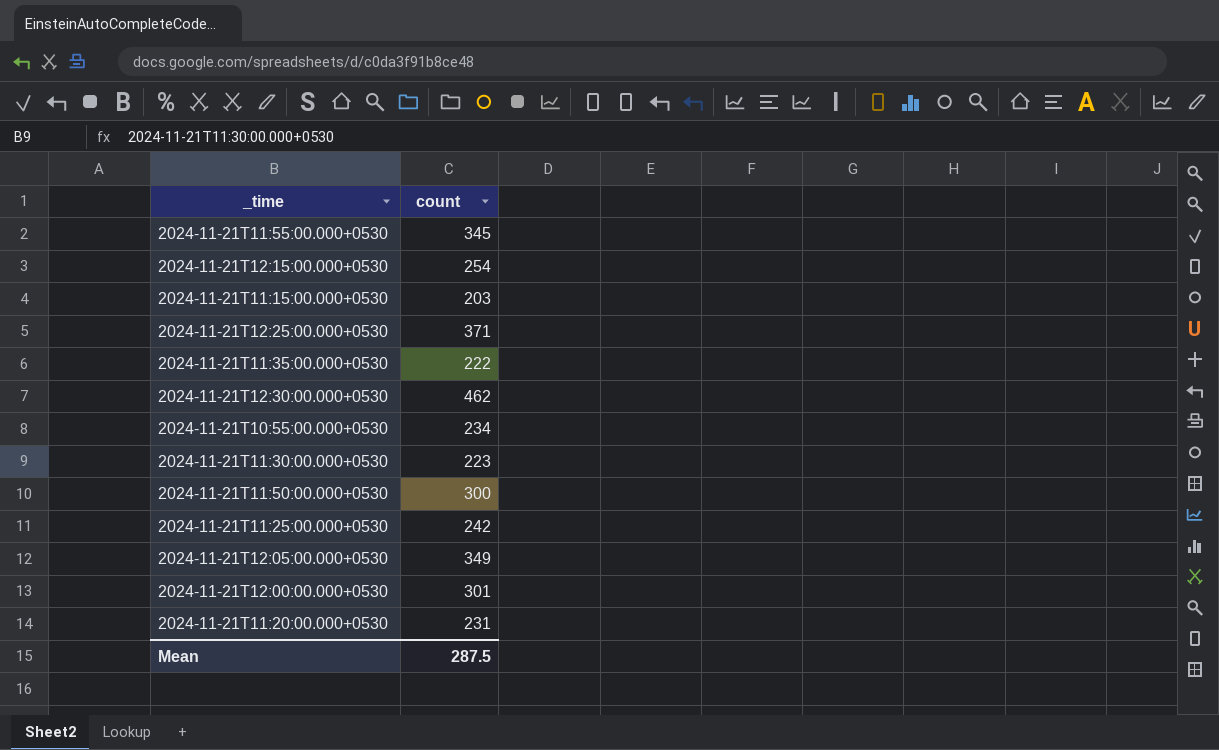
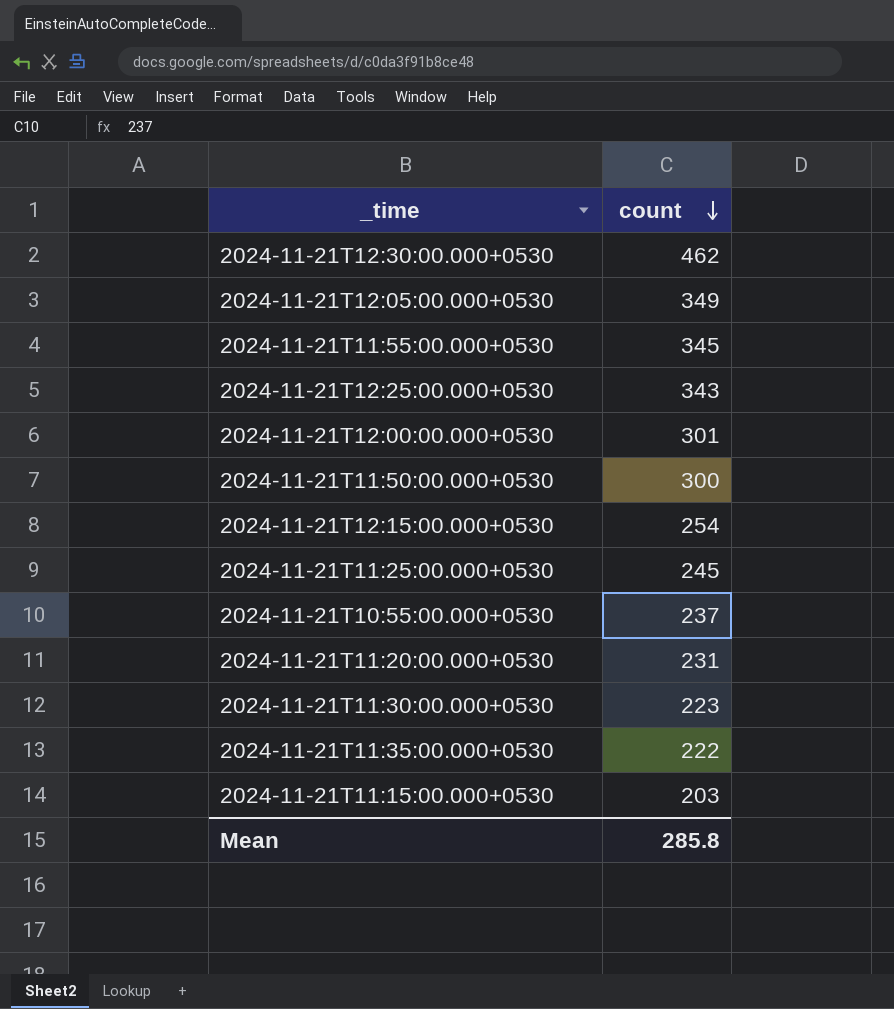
row order: none -> count descending
2024-11-21T12:25:00.000+0530 | count: 371 -> 343
2024-11-21T11:25:00.000+0530 | count: 242 -> 245
2024-11-21T10:55:00.000+0530 | count: 234 -> 237
Mean | count: 287.5 -> 285.8

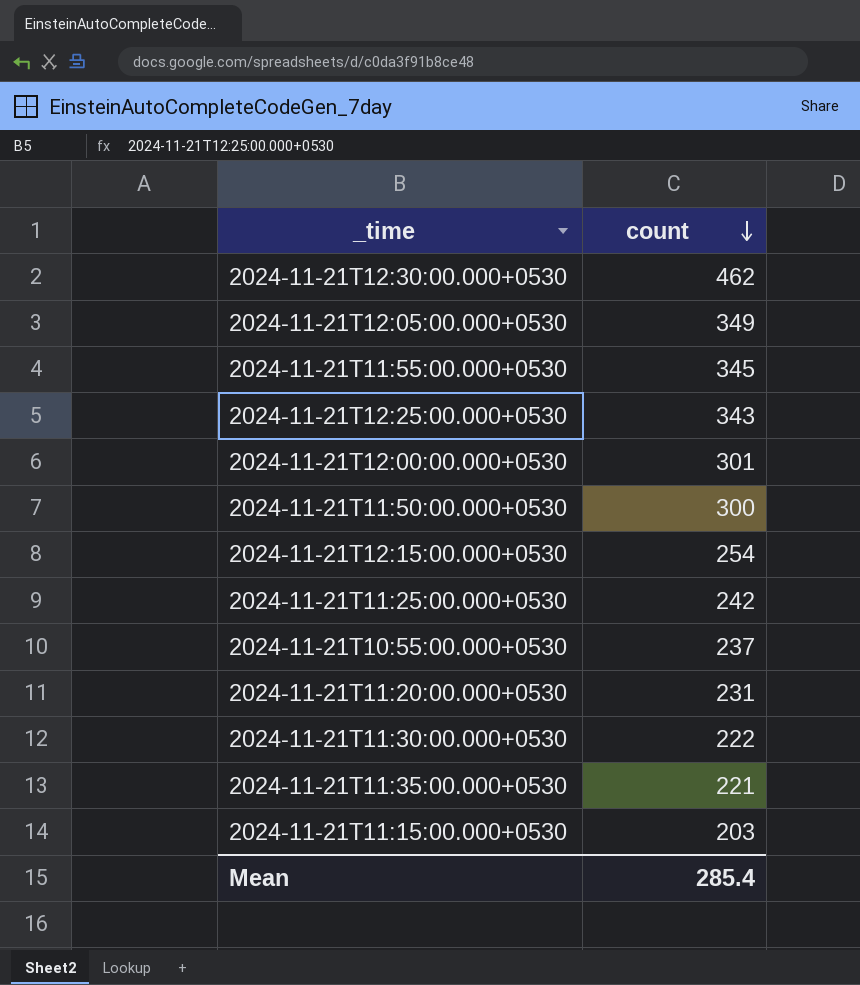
2024-11-21T11:25:00.000+0530 | count: 245 -> 242
2024-11-21T11:30:00.000+0530 | count: 223 -> 222
2024-11-21T11:35:00.000+0530 | count: 222 -> 221
Mean | count: 285.8 -> 285.4

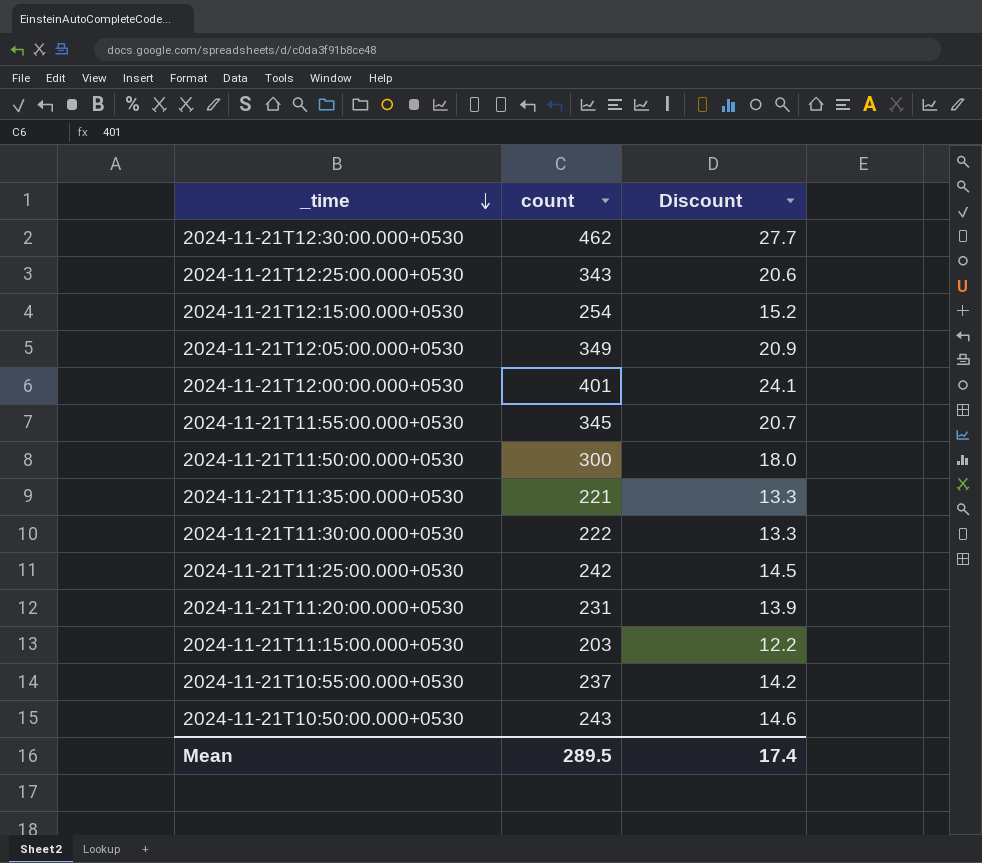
row order: count descending -> _time descending
column Discount | formula: none -> [count] * 0.06
2024-11-21T12:00:00.000+0530 | count: 301 -> 401
row 2024-11-21T10:50:00.000+0530: none -> 243 | 14.6
Mean | count: 285.4 -> 289.5

